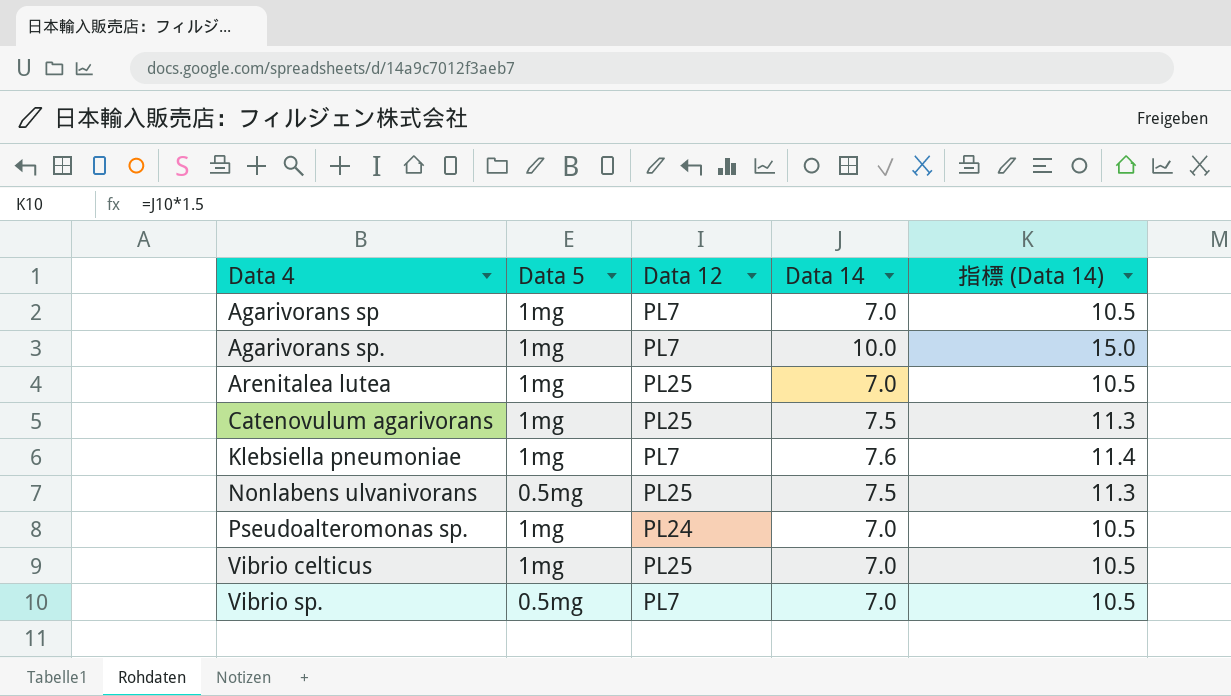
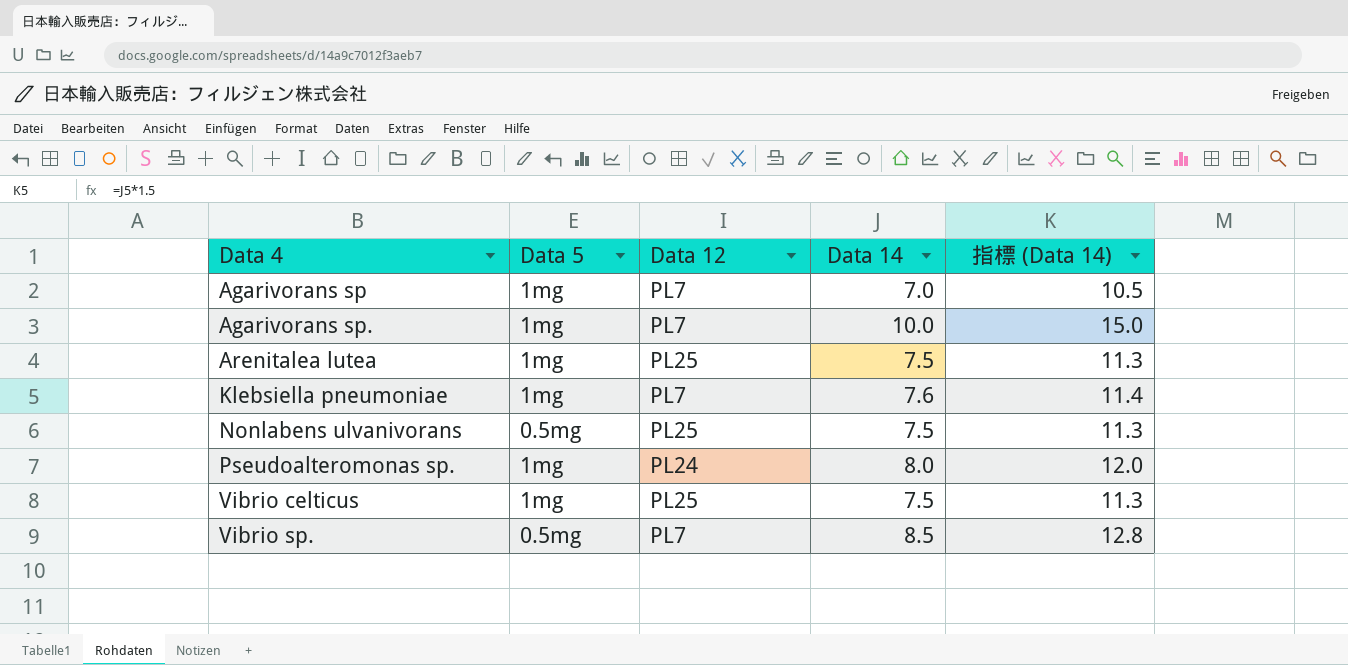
row Catenovulum agarivorans: 1mg | PL25 | 7.5 | 11.3 -> none
Arenitalea lutea | Data 14: 7.0 -> 7.5
Arenitalea lutea | 指標 (Data 14): 10.5 -> 11.3
Pseudoalteromonas sp. | Data 14: 7.0 -> 8.0
Pseudoalteromonas sp. | 指標 (Data 14): 10.5 -> 12.0
Vibrio celticus | Data 14: 7.0 -> 7.5
Vibrio celticus | 指標 (Data 14): 10.5 -> 11.3
Vibrio sp. | Data 14: 7.0 -> 8.5
Vibrio sp. | 指標 (Data 14): 10.5 -> 12.8

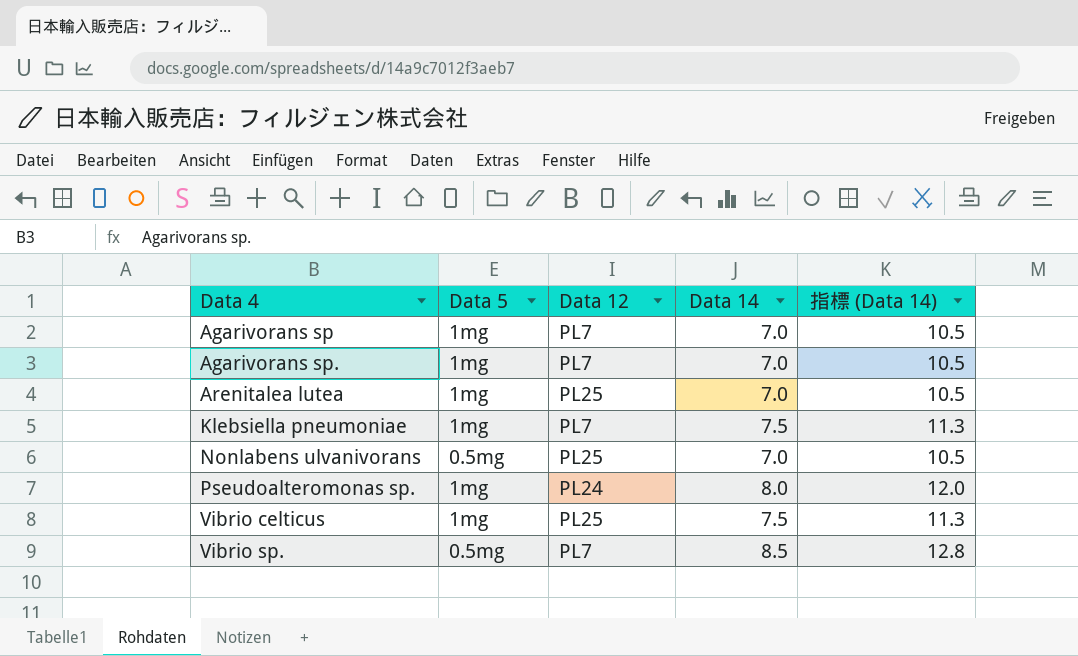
Agarivorans sp. | Data 14: 10.0 -> 7.0
Agarivorans sp. | 指標 (Data 14): 15.0 -> 10.5
Arenitalea lutea | Data 14: 7.5 -> 7.0
Arenitalea lutea | 指標 (Data 14): 11.3 -> 10.5
Klebsiella pneumoniae | Data 14: 7.6 -> 7.5
Klebsiella pneumoniae | 指標 (Data 14): 11.4 -> 11.3
Nonlabens ulvanivorans | Data 14: 7.5 -> 7.0
Nonlabens ulvanivorans | 指標 (Data 14): 11.3 -> 10.5

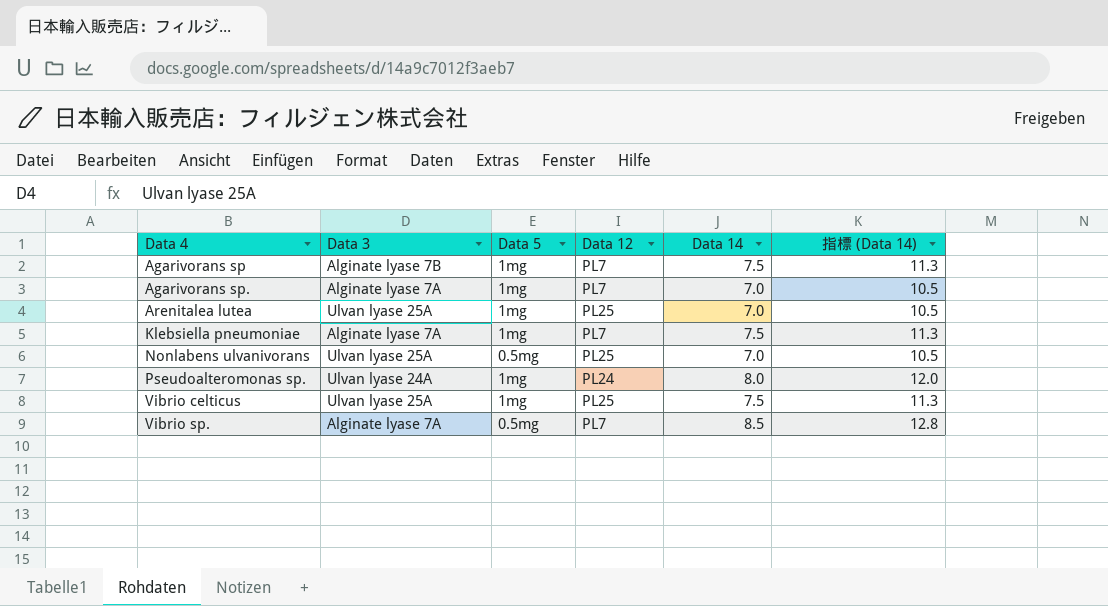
column Data 3 | position: none -> 2
Agarivorans sp | Data 14: 7.0 -> 7.5
Agarivorans sp | 指標 (Data 14): 10.5 -> 11.3

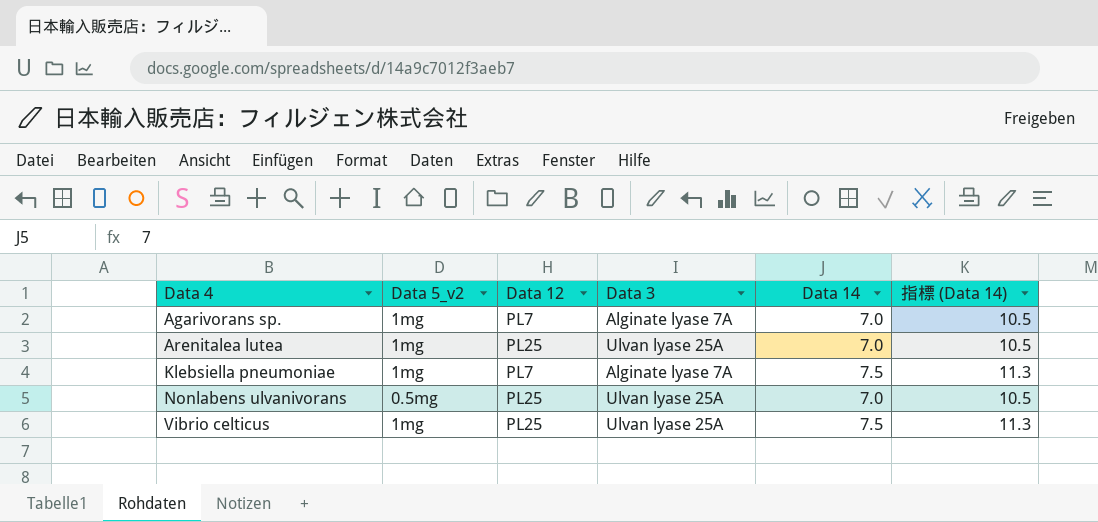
column name: Data 5 -> Data 5_v2
column Data 3 | position: 2 -> 4
row Agarivorans sp: Alginate lyase 7B | 1mg | PL7 | 7.5 | 11.3 -> none
row Pseudoalteromonas sp.: Ulvan lyase 24A | 1mg | PL24 | 8.0 | 12.0 -> none
row Vibrio sp.: Alginate lyase 7A | 0.5mg | PL7 | 8.5 | 12.8 -> none

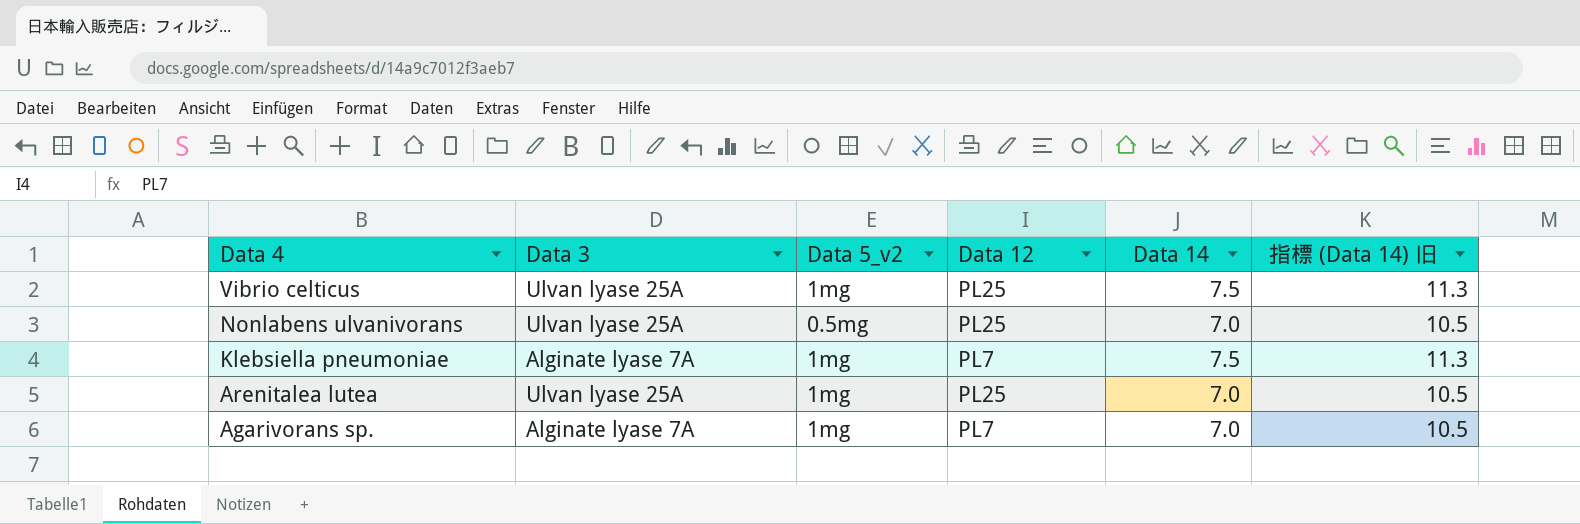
row order: Data 4 ascending -> Data 4 descending
column Data 3 | position: 4 -> 2
column name: 指標 (Data 14) -> 指標 (Data 14) 旧

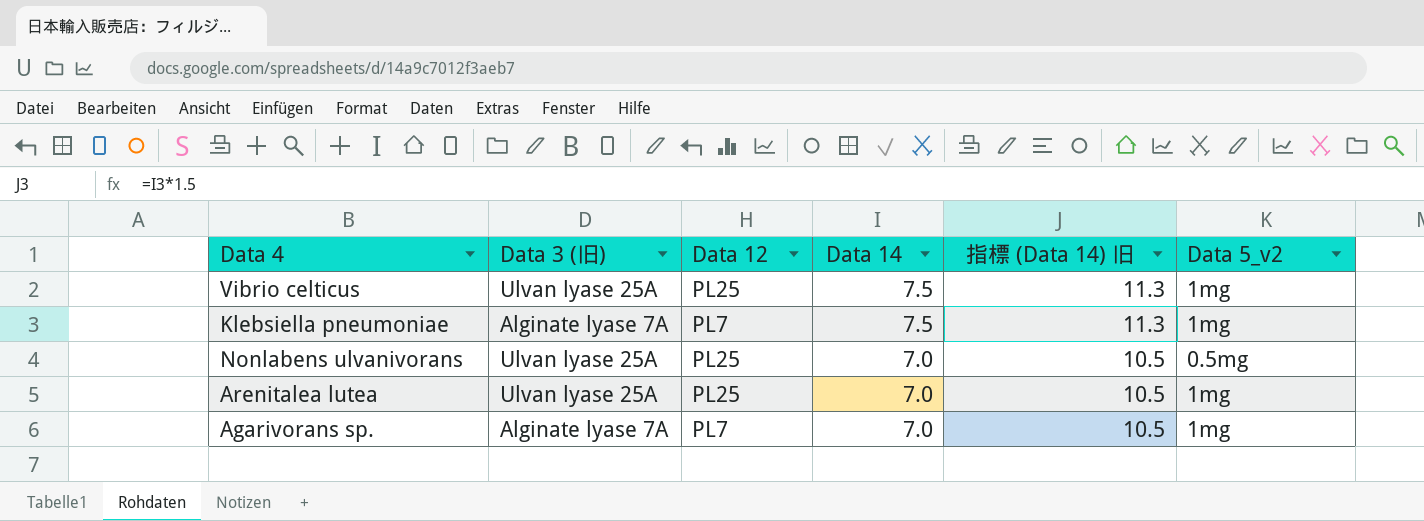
row order: Data 4 descending -> Data 14 descending
column name: Data 3 -> Data 3 (旧)
column Data 5_v2 | position: 3 -> 6

